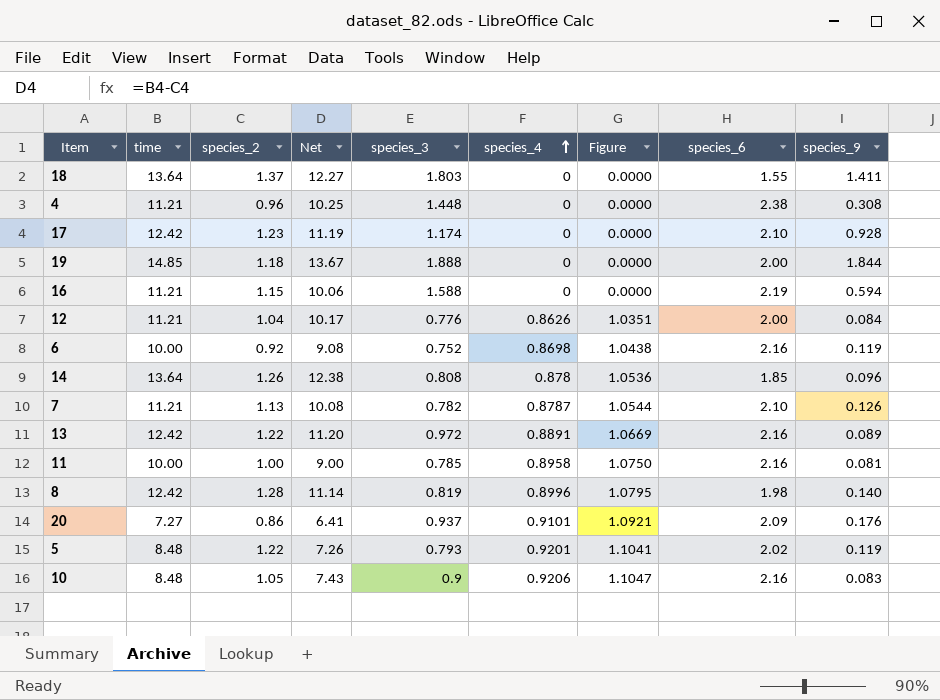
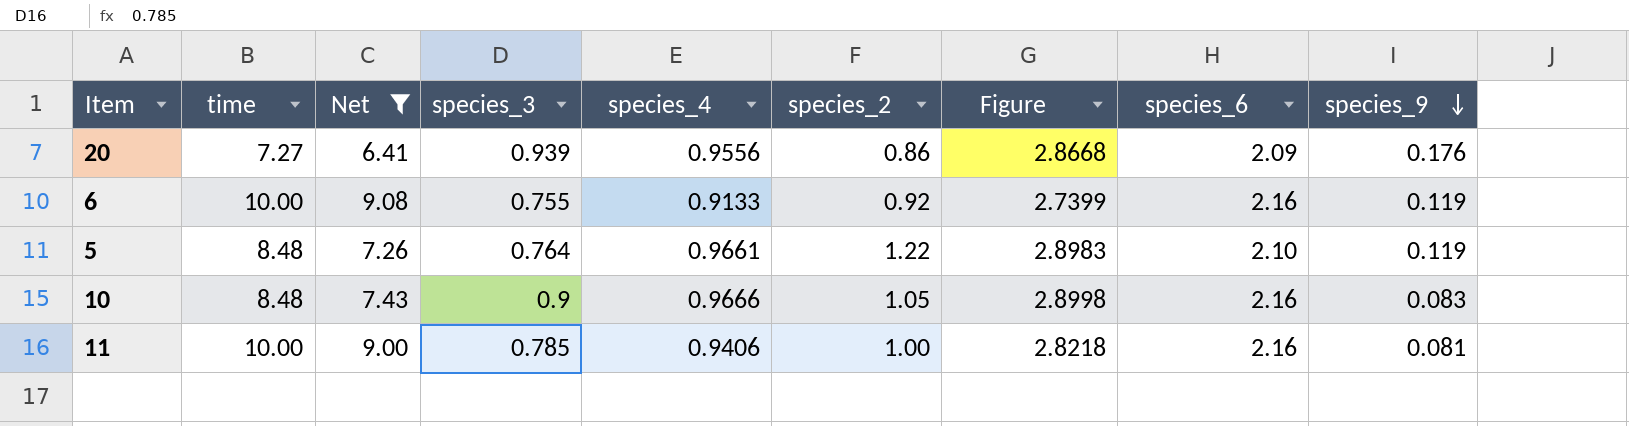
filter: none -> Net <= 9.08
row order: species_4 ascending -> species_9 descending
column species_2 | position: 3 -> 6
column Figure | formula: [species_4] * 1.2 -> [species_4] * 3
20 | species_3: 0.937 -> 0.939
20 | species_4: 0.9101 -> 0.9556
6 | species_3: 0.752 -> 0.755
6 | species_4: 0.8698 -> 0.9133
5 | species_3: 0.793 -> 0.764
5 | species_4: 0.9201 -> 0.9661
5 | species_6: 2.02 -> 2.10
10 | species_4: 0.9206 -> 0.9666
11 | species_4: 0.8958 -> 0.9406

